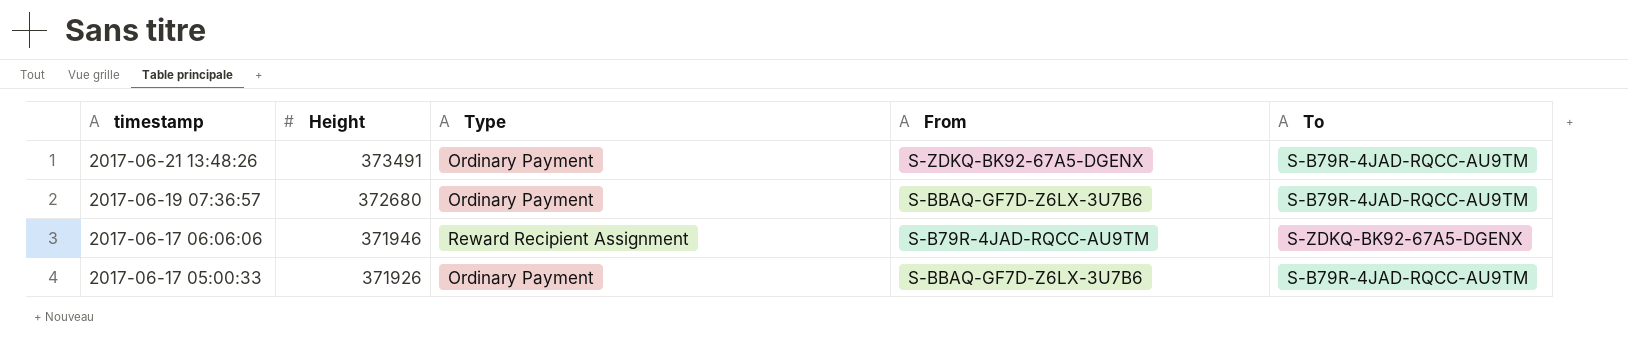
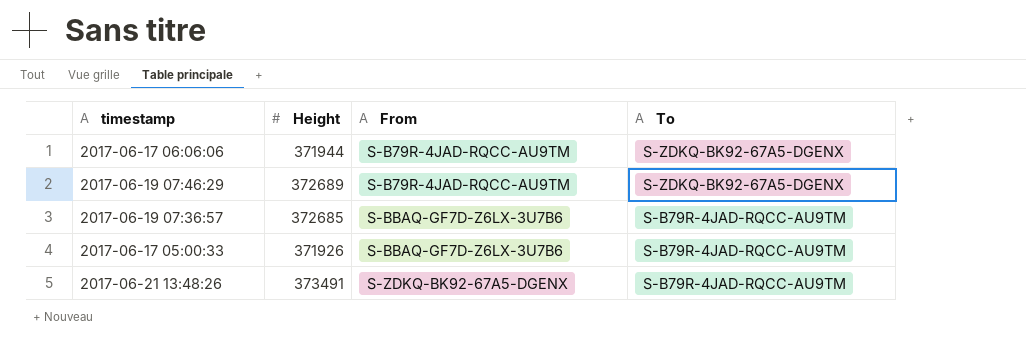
row order: timestamp descending -> From ascending
column Type | position: 3 -> none
2017-06-17 06:06:06 | Height: 371946 -> 371944
row 2017-06-19 07:46:29: none -> 372689 | S-B79R-4JAD-RQCC-AU9TM | S-ZDKQ-BK92-67A5-DGENX
2017-06-19 07:36:57 | Height: 372680 -> 372685

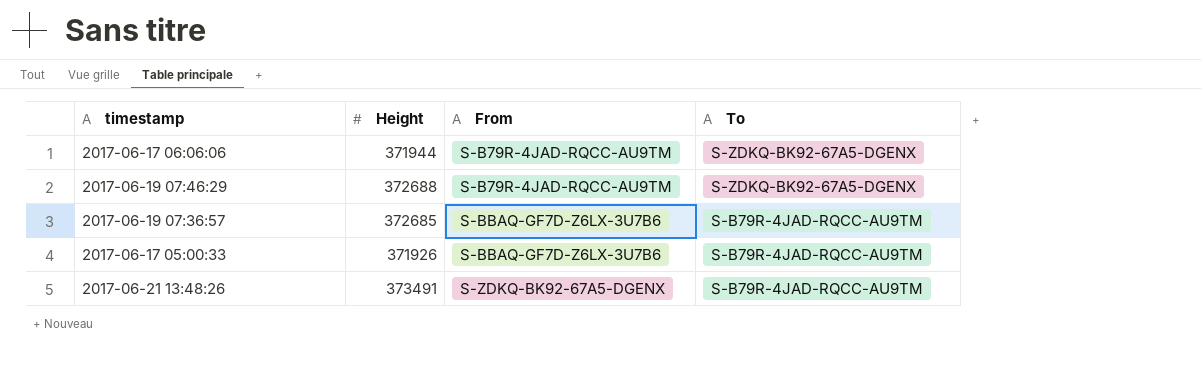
2017-06-19 07:46:29 | Height: 372689 -> 372688

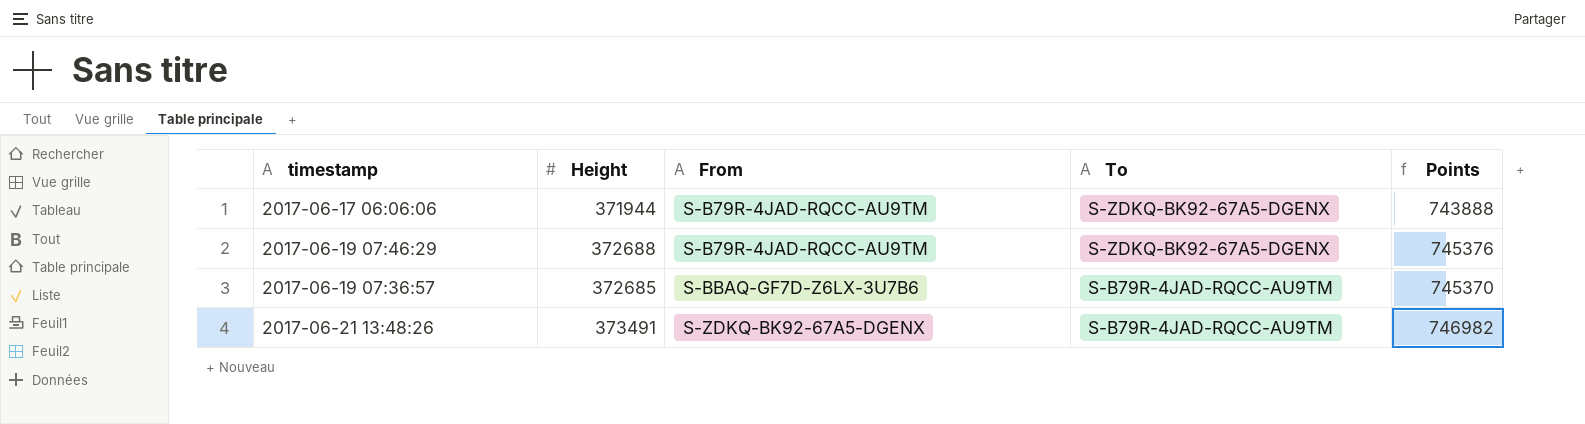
column Points | formula: none -> [Height] * 2
row 2017-06-17 05:00:33: 371926 | S-BBAQ-GF7D-Z6LX-3U7B6 | S-B79R-4JAD-RQCC-AU9TM -> none

